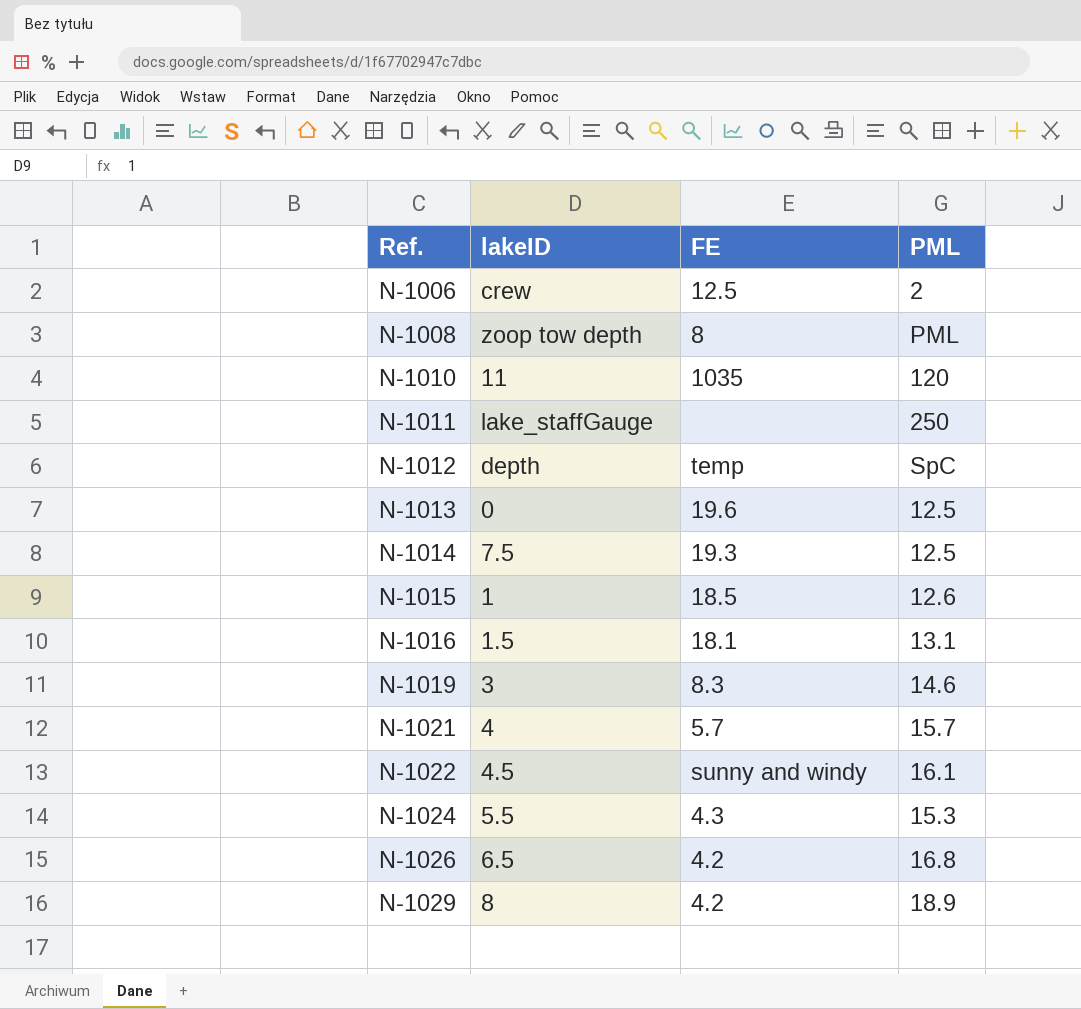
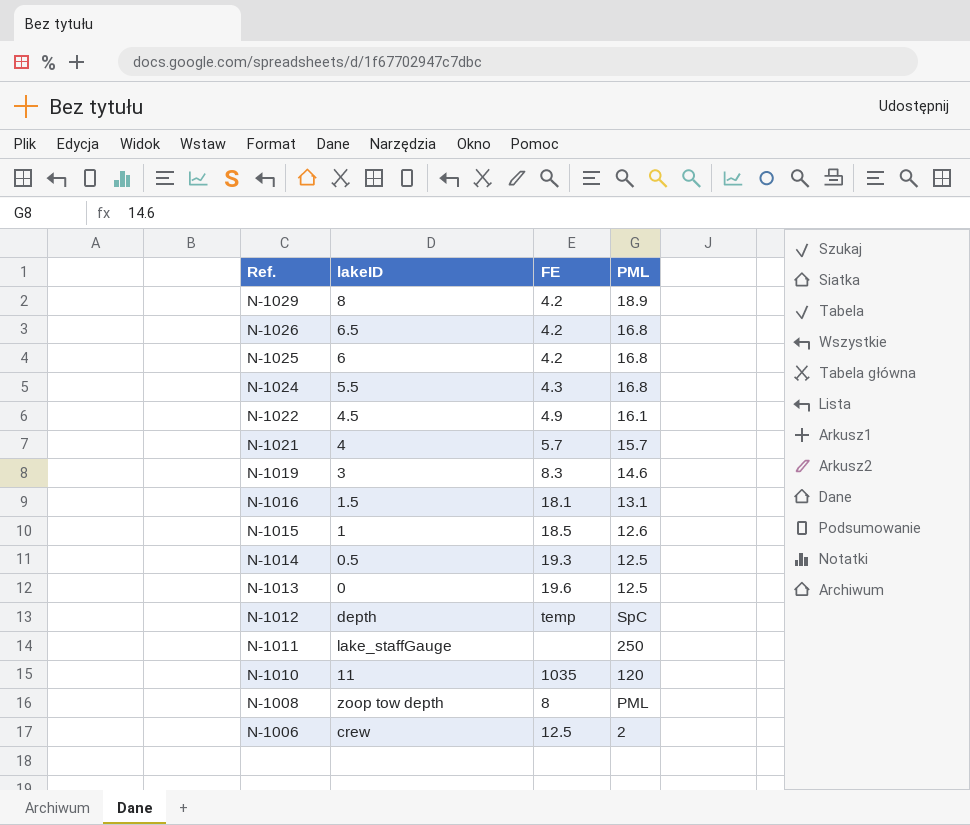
row order: Ref. ascending -> Ref. descending
row N-1025: none -> 6 | 4.2 | 16.8
N-1024 | PML: 15.3 -> 16.8
N-1022 | FE: sunny and windy -> 4.9
N-1014 | lakeID: 7.5 -> 0.5

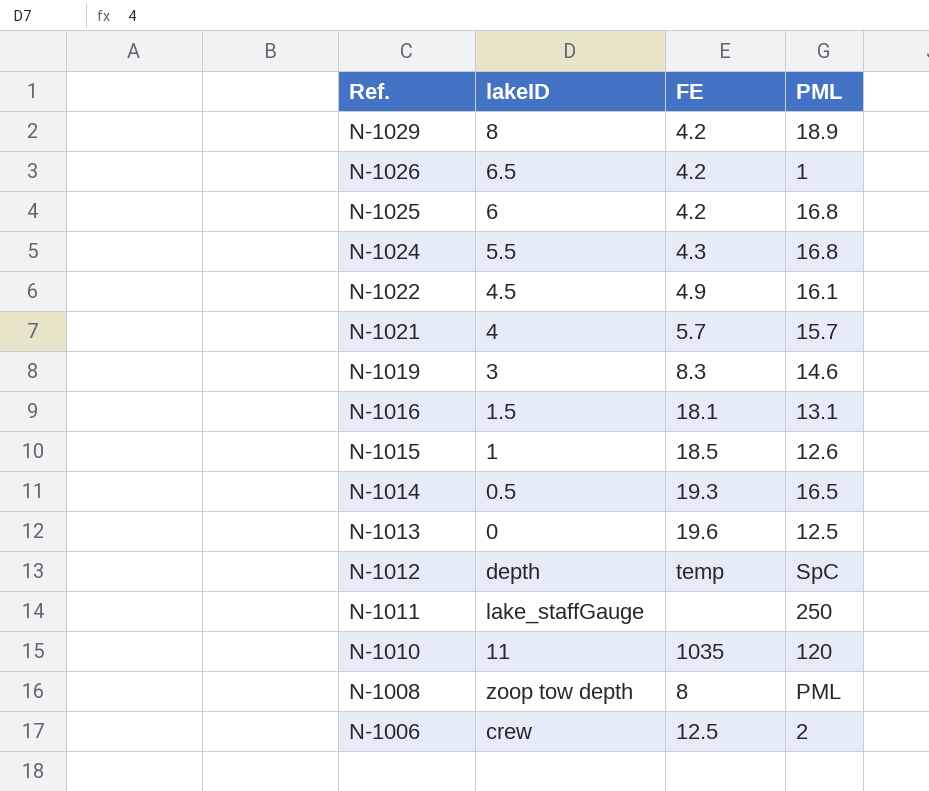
N-1026 | PML: 16.8 -> 1
N-1014 | PML: 12.5 -> 16.5

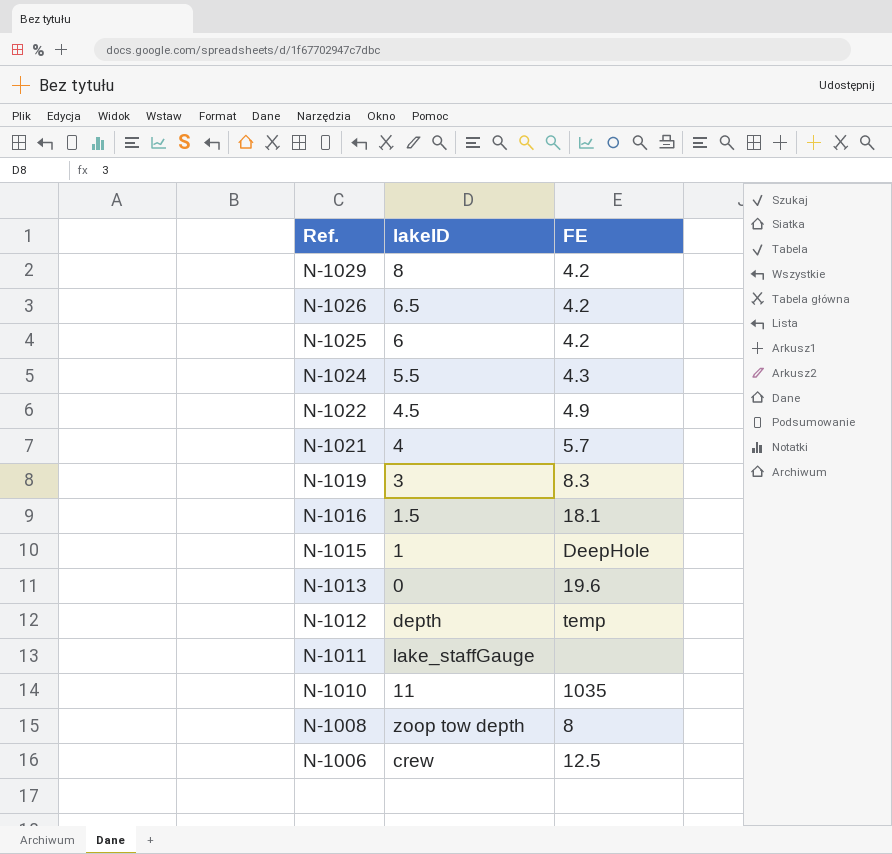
column PML | position: 4 -> none
row N-1014: 0.5 | 19.3 | 16.5 -> none
N-1015 | FE: 18.5 -> DeepHole

